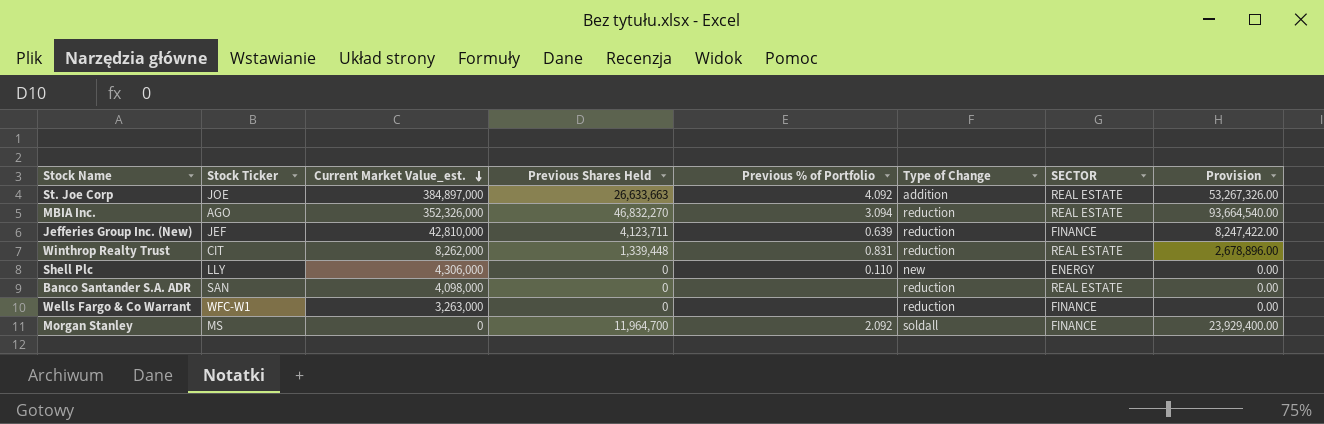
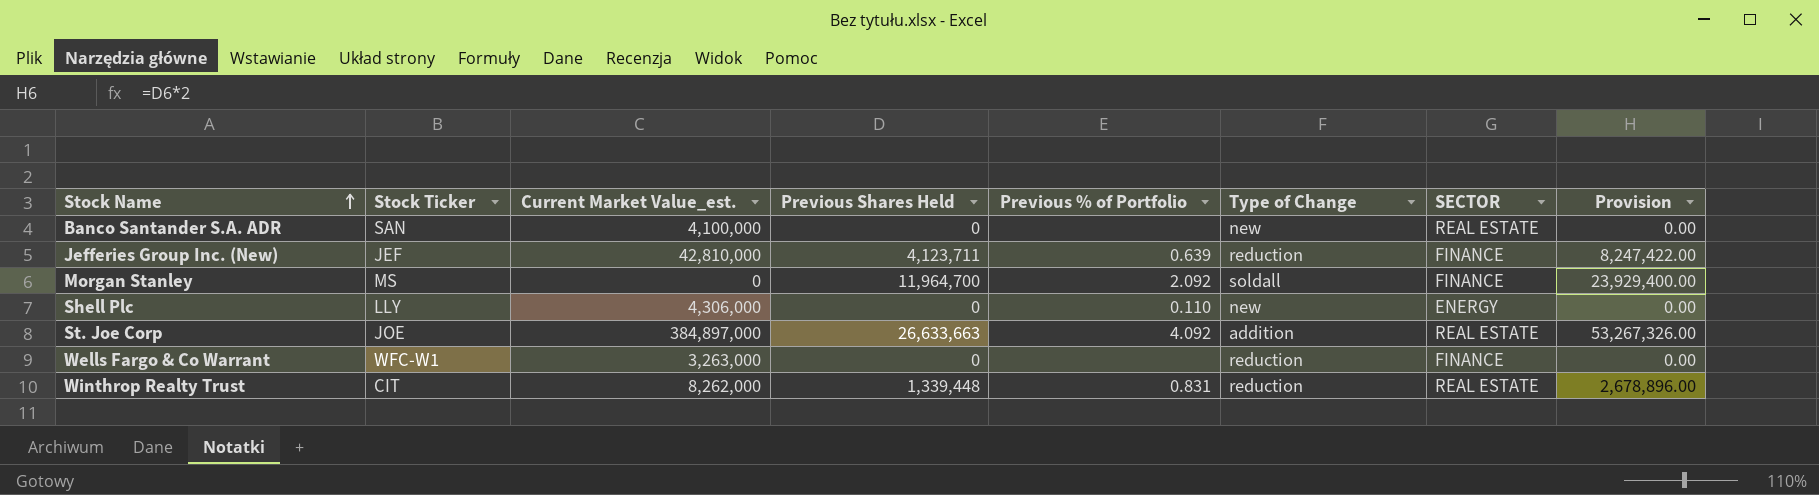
row order: Current Market Value_est. descending -> Stock Name ascending
row MBIA Inc.: AGO | 352,326,000 | 46,832,270 | 3.094 | reduction | REAL ESTATE | 93,664,540.00 -> none
Banco Santander S.A. ADR | Current Market Value_est.: 4,098,000 -> 4,100,000
Banco Santander S.A. ADR | Type of Change: reduction -> new

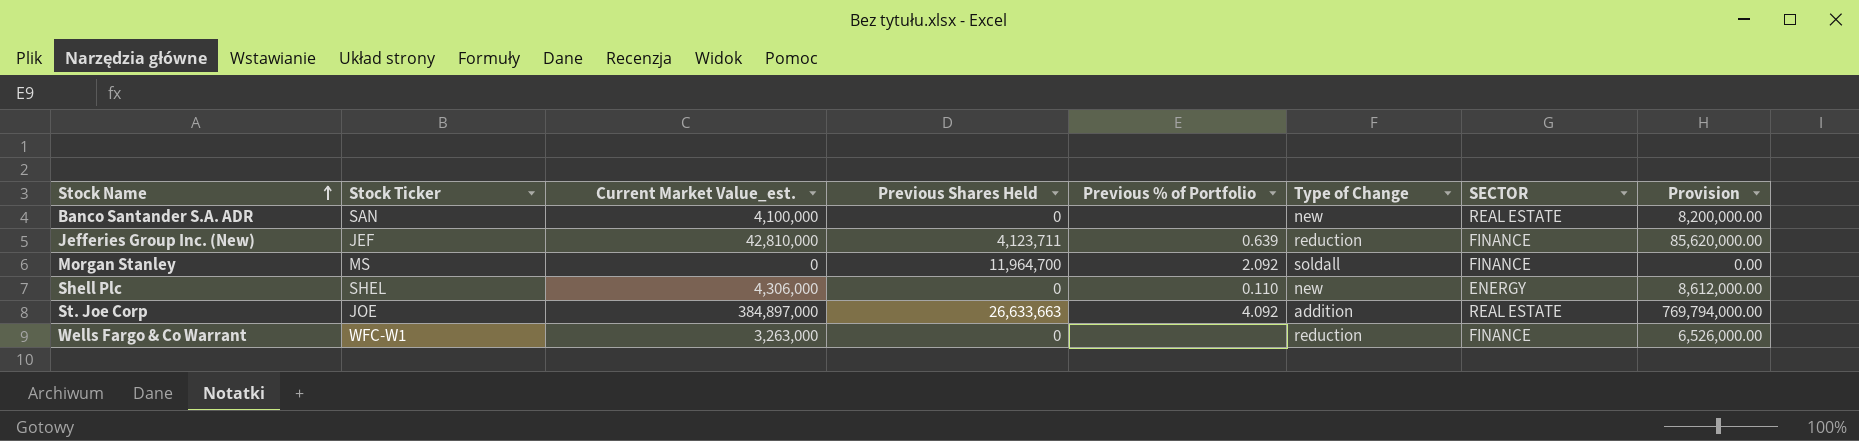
column Provision | formula: [Previous Shares Held] * 2 -> [Current Market Value_est.] * 2
row Winthrop Realty Trust: CIT | 8,262,000 | 1,339,448 | 0.831 | reduction | REAL ESTATE | 2,678,896.00 -> none
Shell Plc | Stock Ticker: LLY -> SHEL

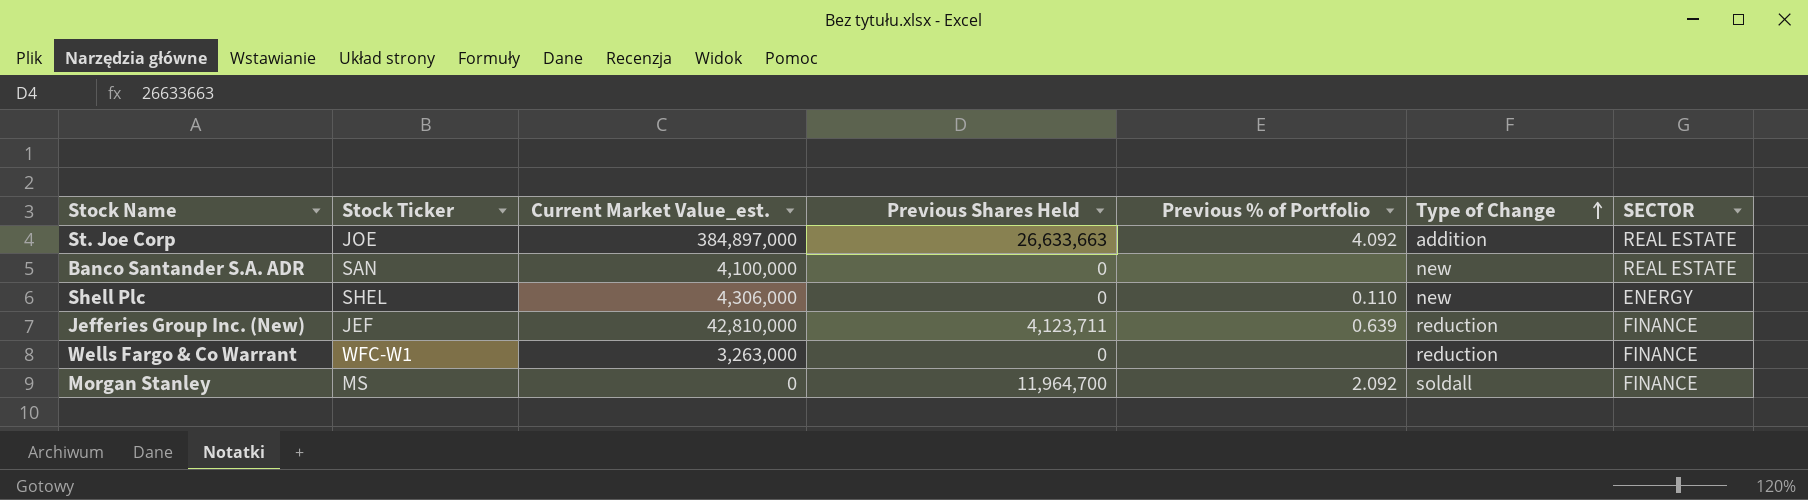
row order: Stock Name ascending -> Type of Change ascending
column Provision | formula: [Current Market Value_est.] * 2 -> none

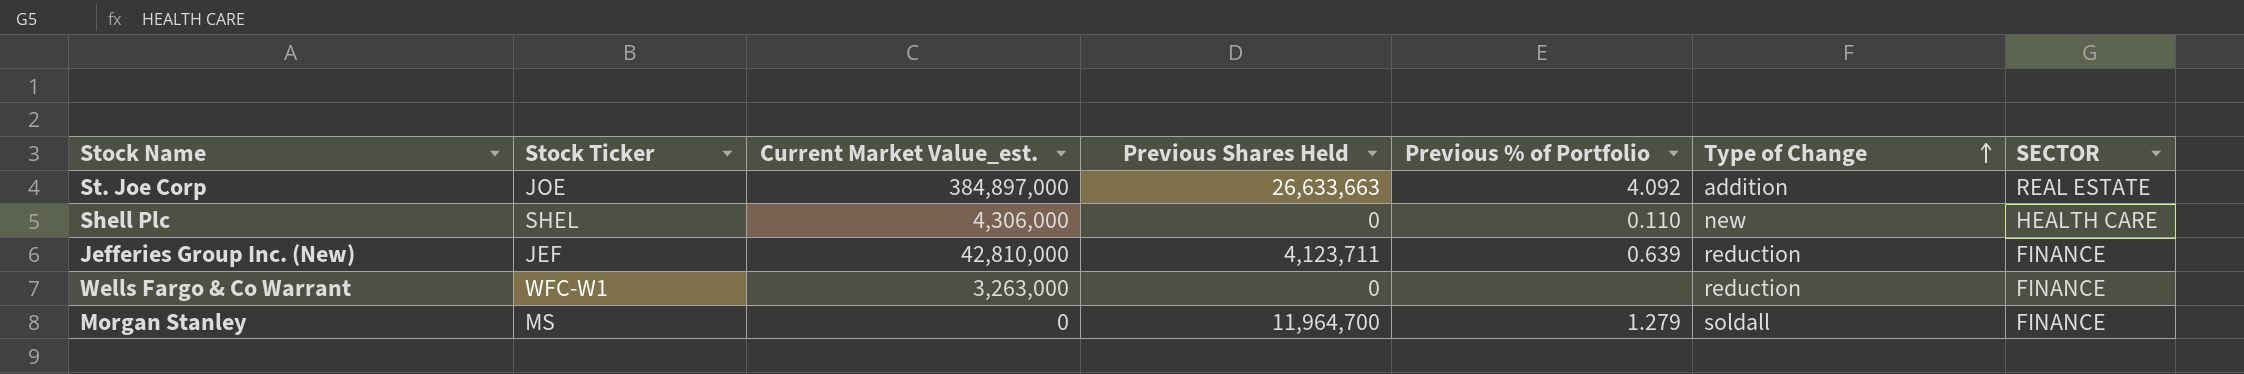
row Banco Santander S.A. ADR: SAN | 4,100,000 | 0 | none | new | REAL ESTATE -> none
Shell Plc | SECTOR: ENERGY -> HEALTH CARE
Morgan Stanley | Previous % of Portfolio: 2.092 -> 1.279

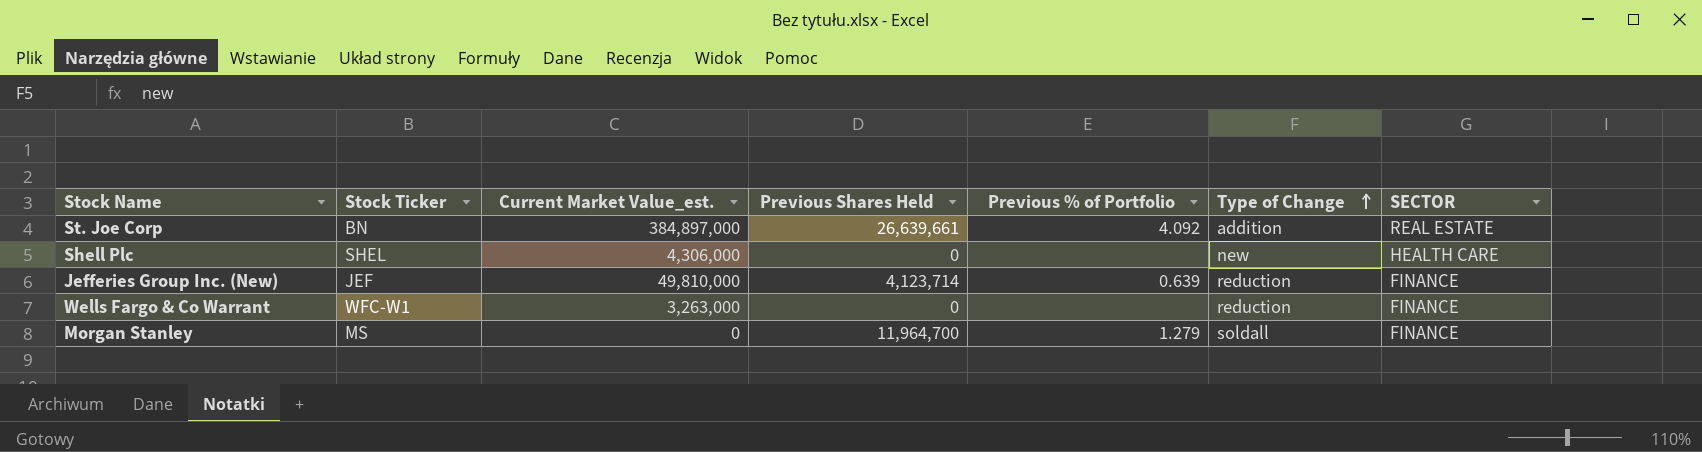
St. Joe Corp | Stock Ticker: JOE -> BN
St. Joe Corp | Previous Shares Held: 26,633,663 -> 26,639,661
Shell Plc | Previous % of Portfolio: 0.110 -> none
Jefferies Group Inc. (New) | Current Market Value_est.: 42,810,000 -> 49,810,000
Jefferies Group Inc. (New) | Previous Shares Held: 4,123,711 -> 4,123,714

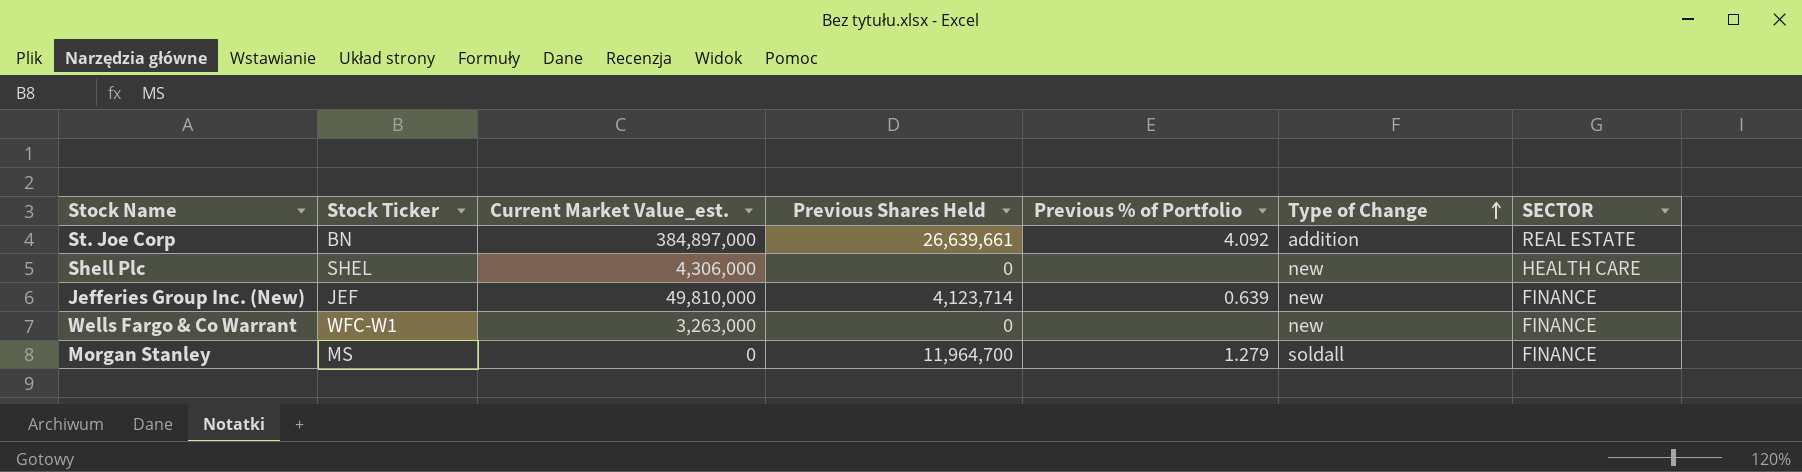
Jefferies Group Inc. (New) | Type of Change: reduction -> new
Wells Fargo & Co Warrant | Type of Change: reduction -> new

